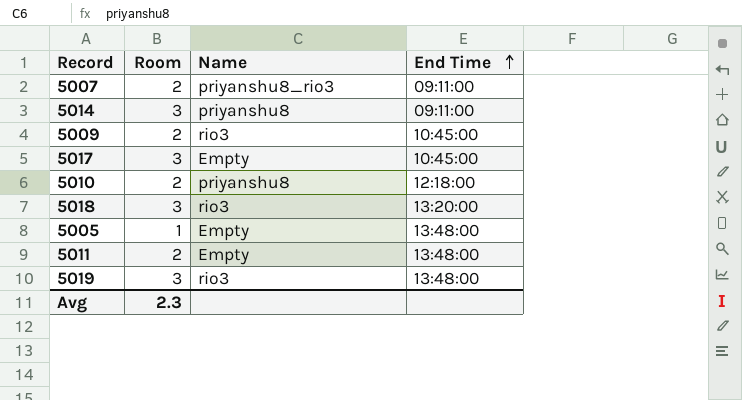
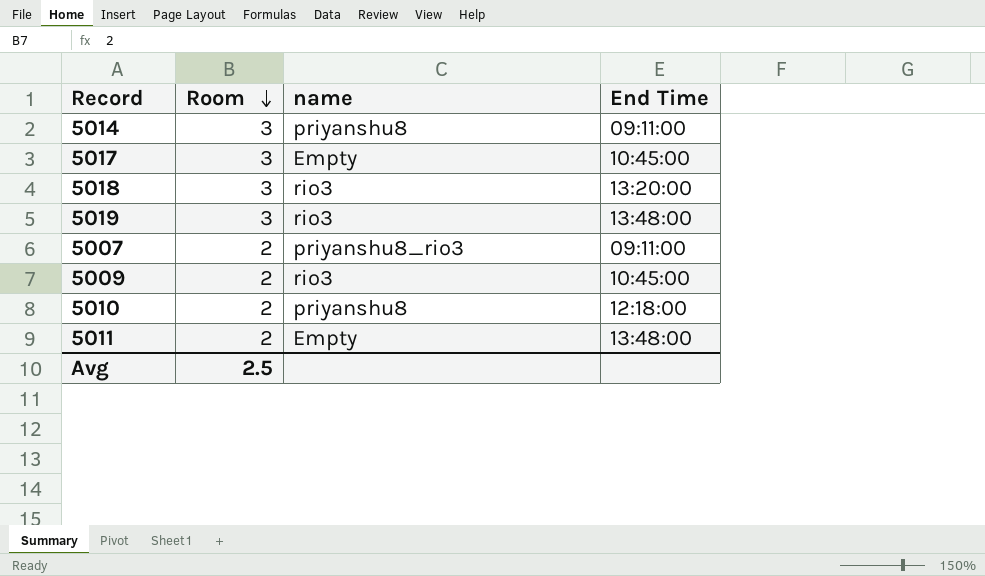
row order: End Time ascending -> Room descending
column name: Name -> name
row 5005: 1 | Empty | 13:48:00 -> none
Avg | Room: 2.3 -> 2.5

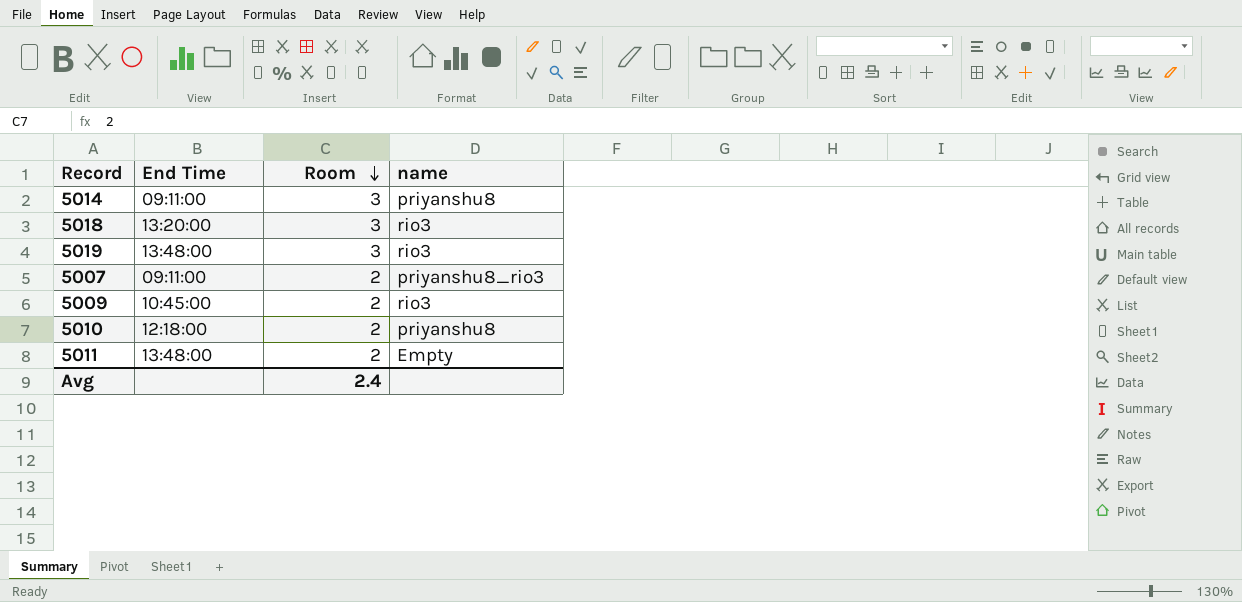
column End Time | position: 4 -> 2
row 5017: 3 | Empty | 10:45:00 -> none
Avg | Room: 2.5 -> 2.4

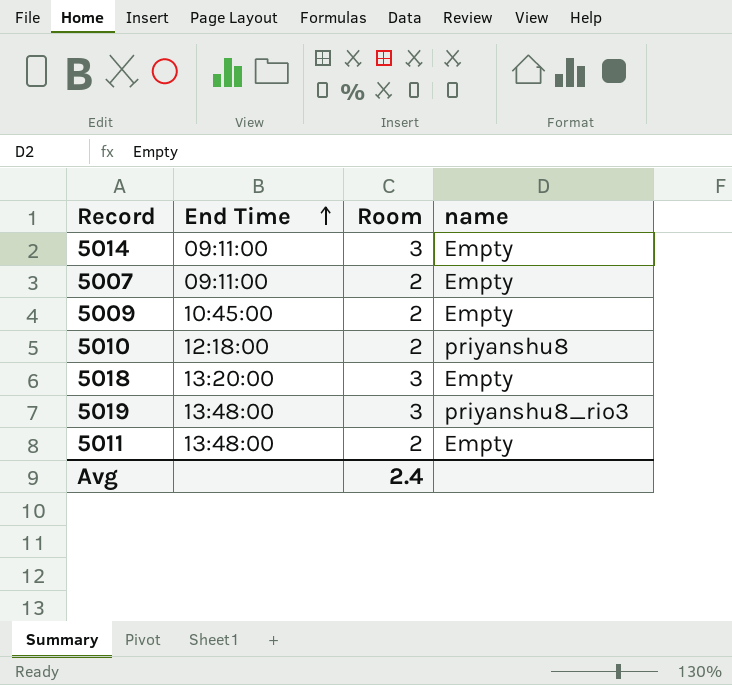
row order: Room descending -> End Time ascending
5014 | name: priyanshu8 -> Empty
5007 | name: priyanshu8_rio3 -> Empty
5009 | name: rio3 -> Empty
5018 | name: rio3 -> Empty
5019 | name: rio3 -> priyanshu8_rio3

